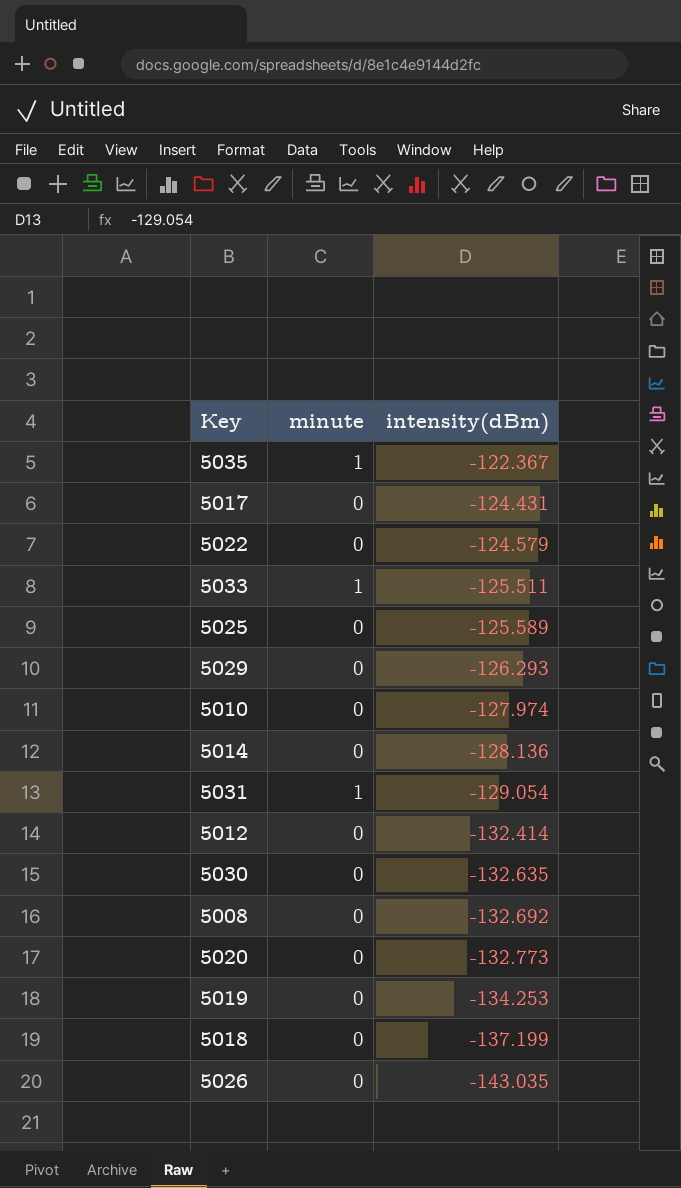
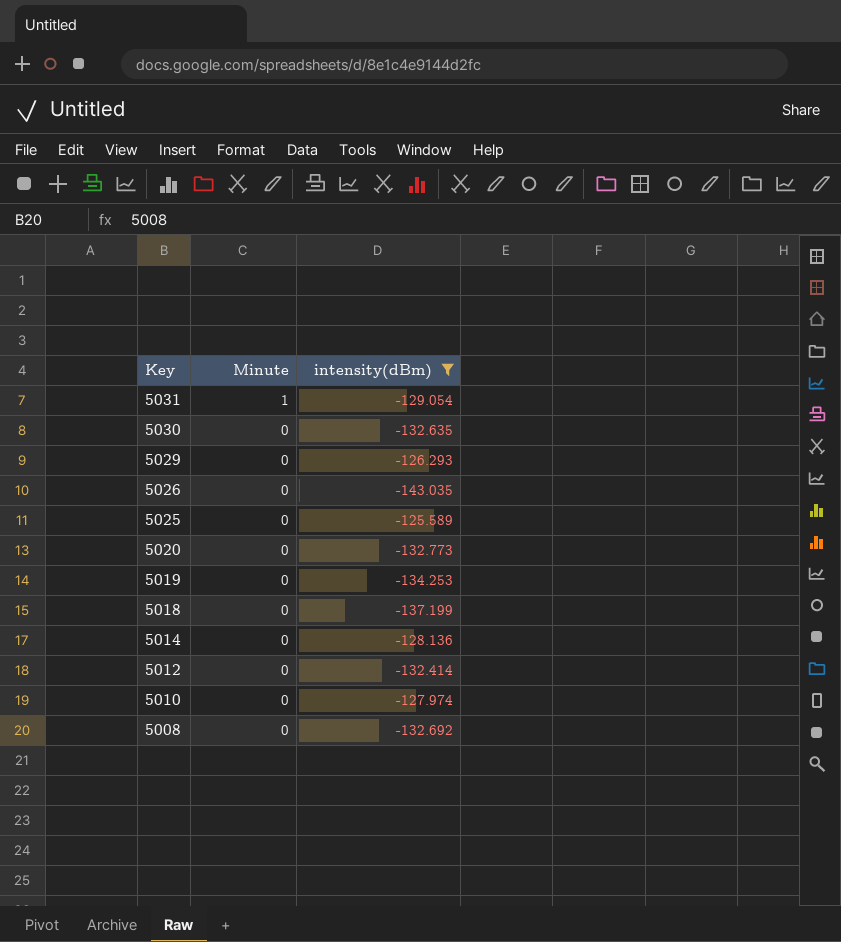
filter: none -> intensity(dBm) <= -125.589
row order: intensity(dBm) descending -> Key descending
column name: minute -> Minute

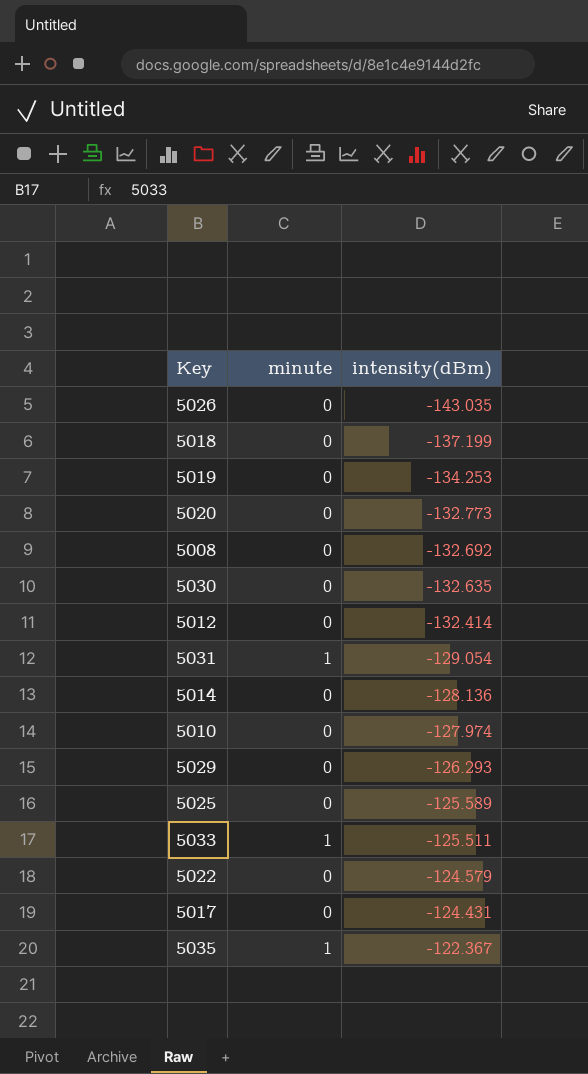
filter: intensity(dBm) <= -125.589 -> none
row order: Key descending -> intensity(dBm) ascending
column name: Minute -> minute

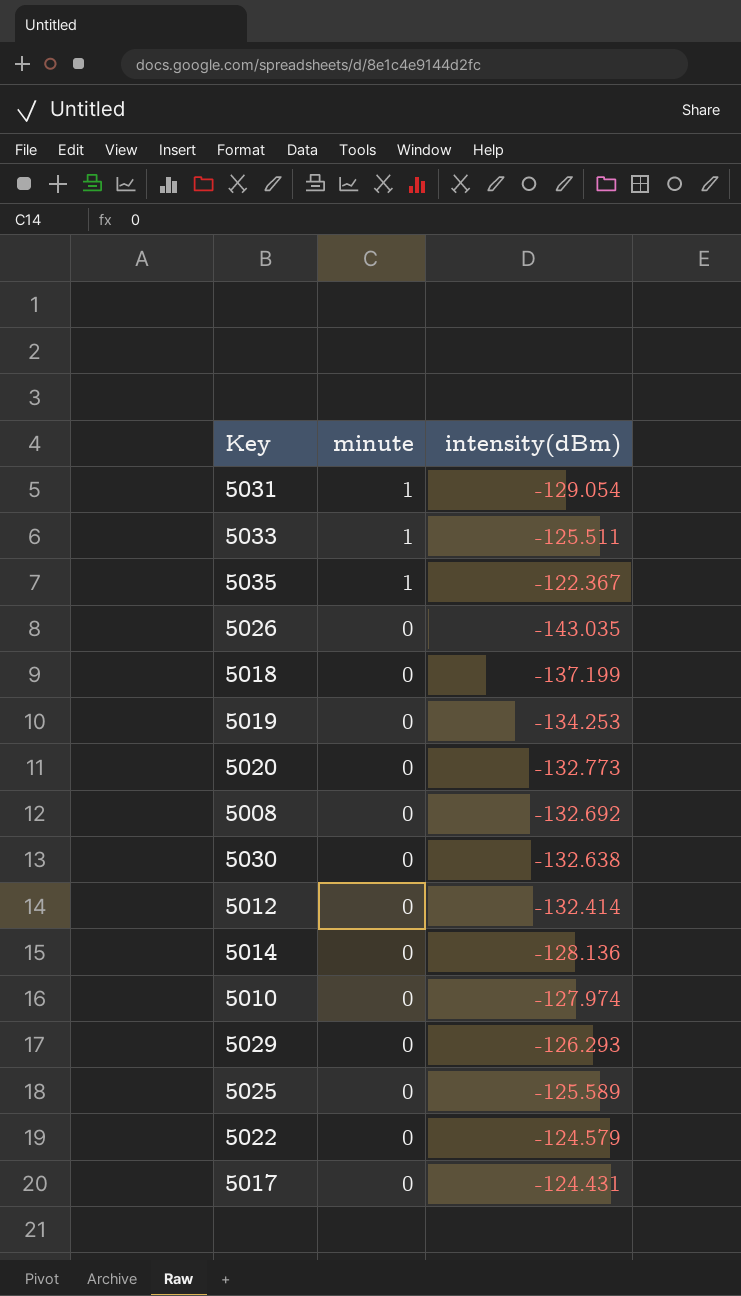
row order: intensity(dBm) ascending -> minute descending
5030 | intensity(dBm): -132.635 -> -132.638

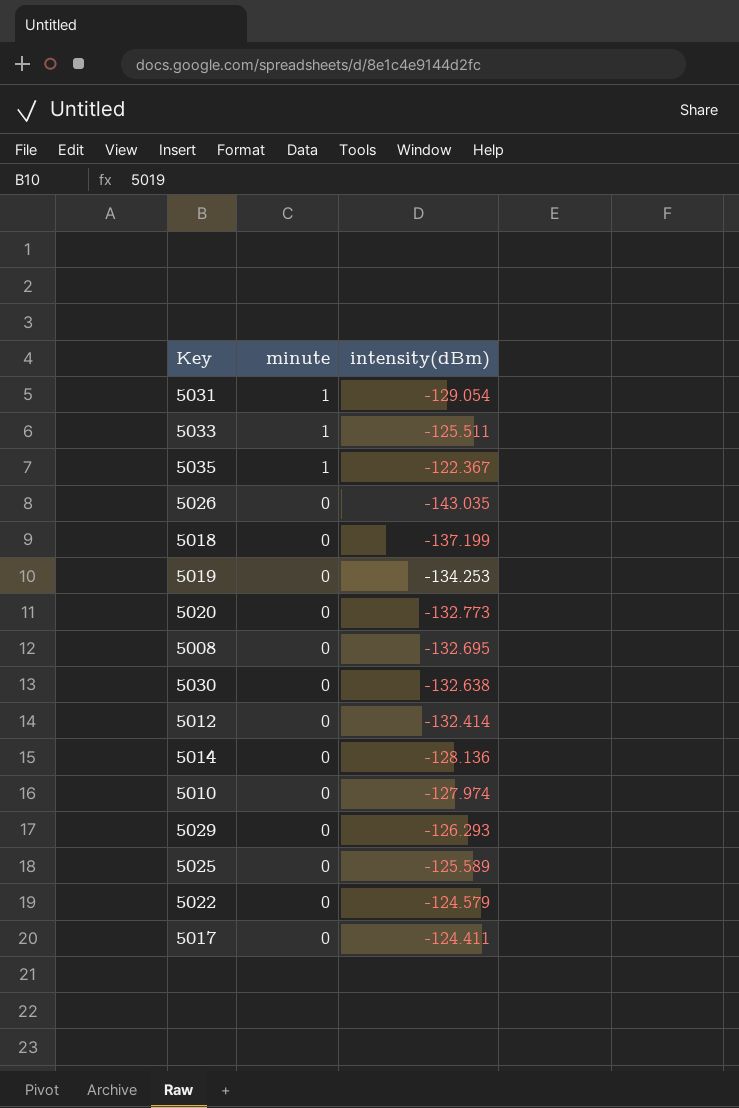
5008 | intensity(dBm): -132.692 -> -132.695
5017 | intensity(dBm): -124.431 -> -124.411

